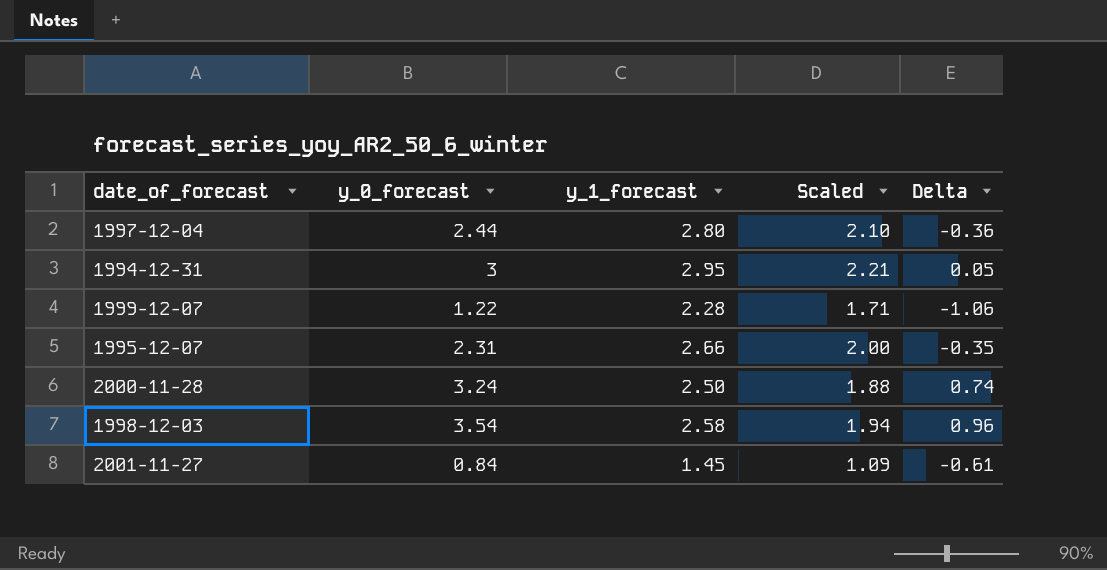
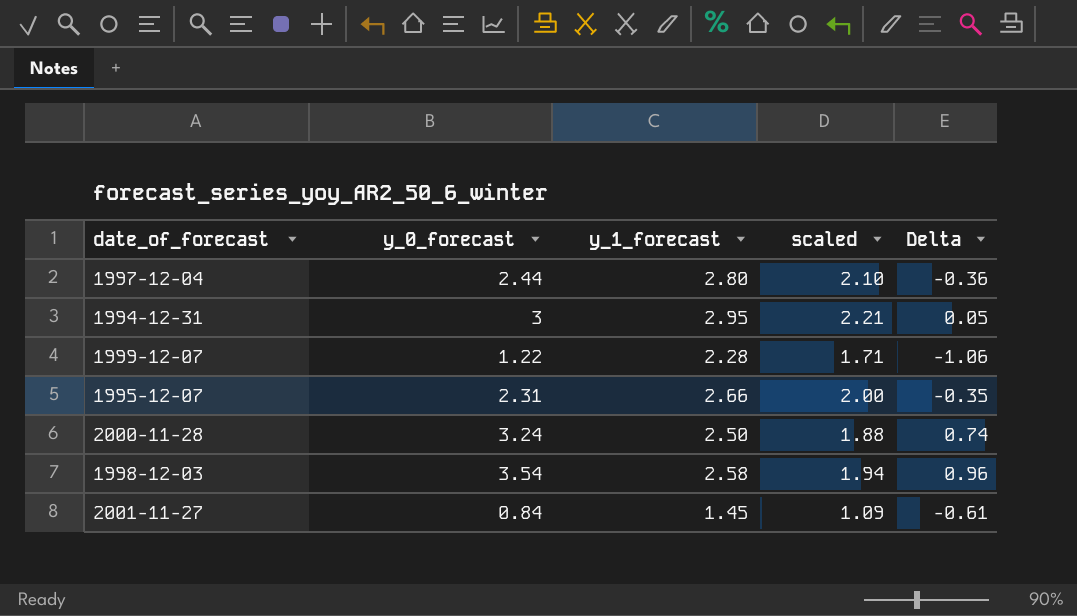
column name: Scaled -> scaled

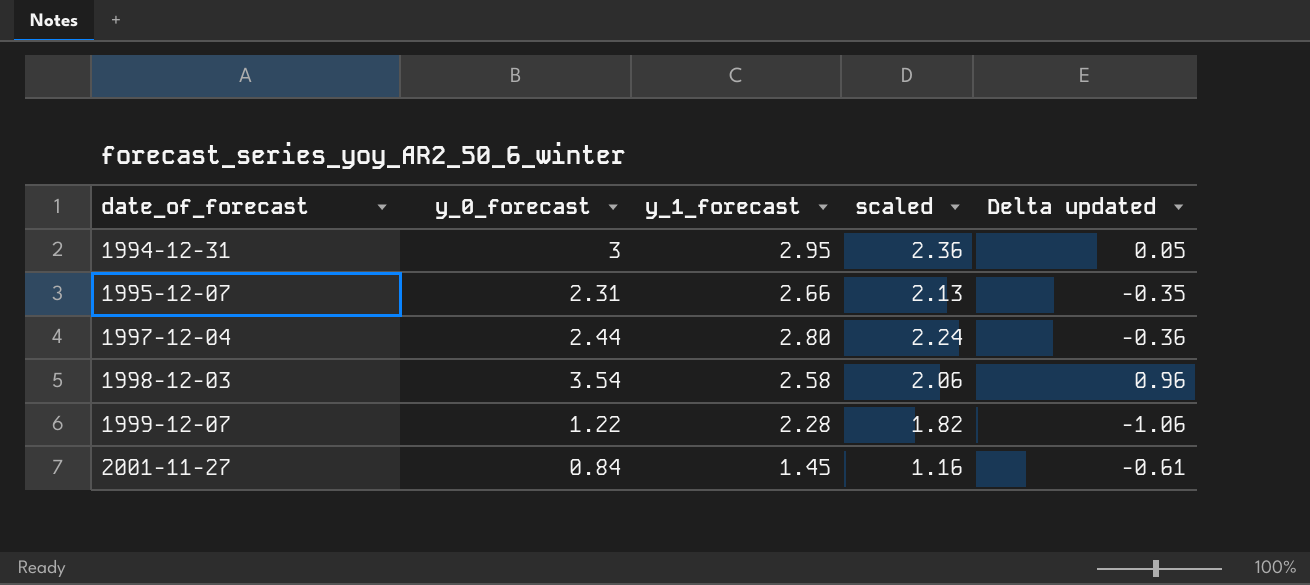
row order: none -> date_of_forecast ascending
column scaled | formula: [y_1_forecast] * 0.75 -> [y_1_forecast] * 0.8
column name: Delta -> Delta updated
row 2000-11-28: 3.24 | 2.50 | 1.88 | 0.74 -> none

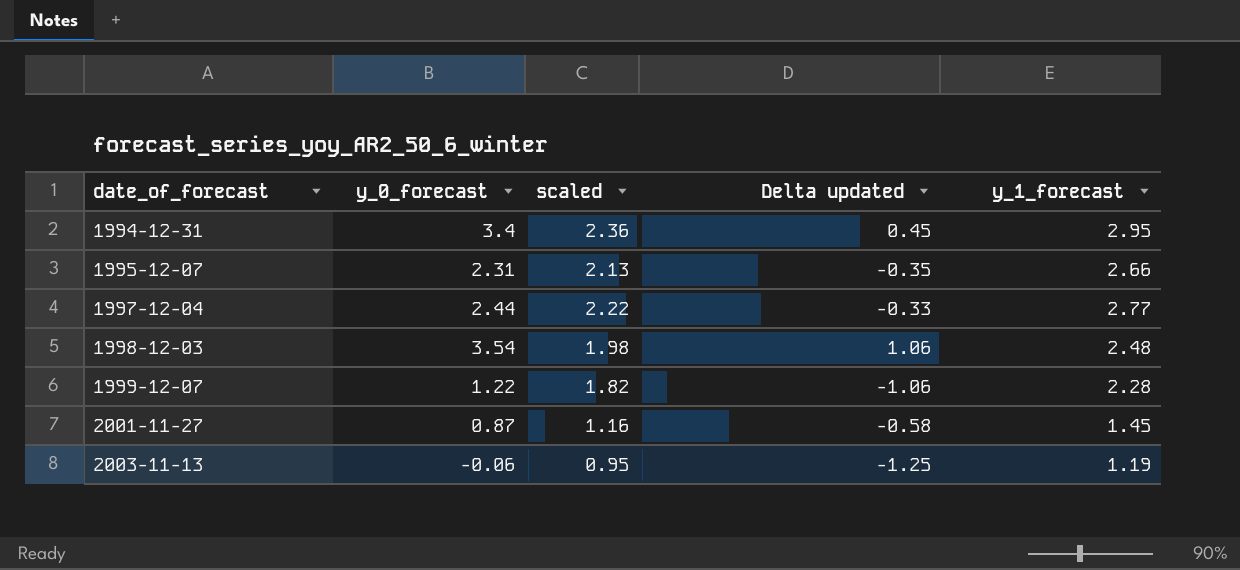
column y_1_forecast | position: 3 -> 5
1994-12-31 | y_0_forecast: 3 -> 3.4
1994-12-31 | Delta updated: 0.05 -> 0.45
1997-12-04 | scaled: 2.24 -> 2.22
1997-12-04 | Delta updated: -0.36 -> -0.33
1997-12-04 | y_1_forecast: 2.80 -> 2.77
1998-12-03 | scaled: 2.06 -> 1.98
1998-12-03 | Delta updated: 0.96 -> 1.06
1998-12-03 | y_1_forecast: 2.58 -> 2.48
2001-11-27 | y_0_forecast: 0.84 -> 0.87
2001-11-27 | Delta updated: -0.61 -> -0.58
row 2003-11-13: none -> -0.06 | 0.95 | -1.25 | 1.19

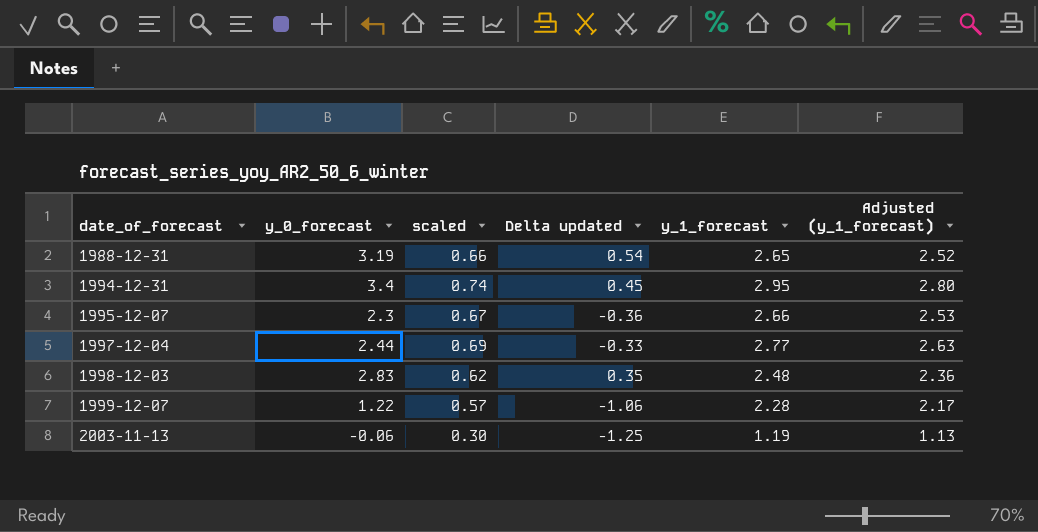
column scaled | formula: [y_1_forecast] * 0.8 -> [y_1_forecast] * 0.25
column Adjusted (y_1_forecast) | formula: none -> [y_1_forecast] * 0.95
row 2001-11-27: 0.87 | 1.16 | -0.58 | 1.45 -> none
row 1988-12-31: none -> 3.19 | 0.66 | 0.54 | 2.65 | 2.52
1995-12-07 | y_0_forecast: 2.31 -> 2.3
1995-12-07 | Delta updated: -0.35 -> -0.36
1998-12-03 | y_0_forecast: 3.54 -> 2.83
1998-12-03 | Delta updated: 1.06 -> 0.35

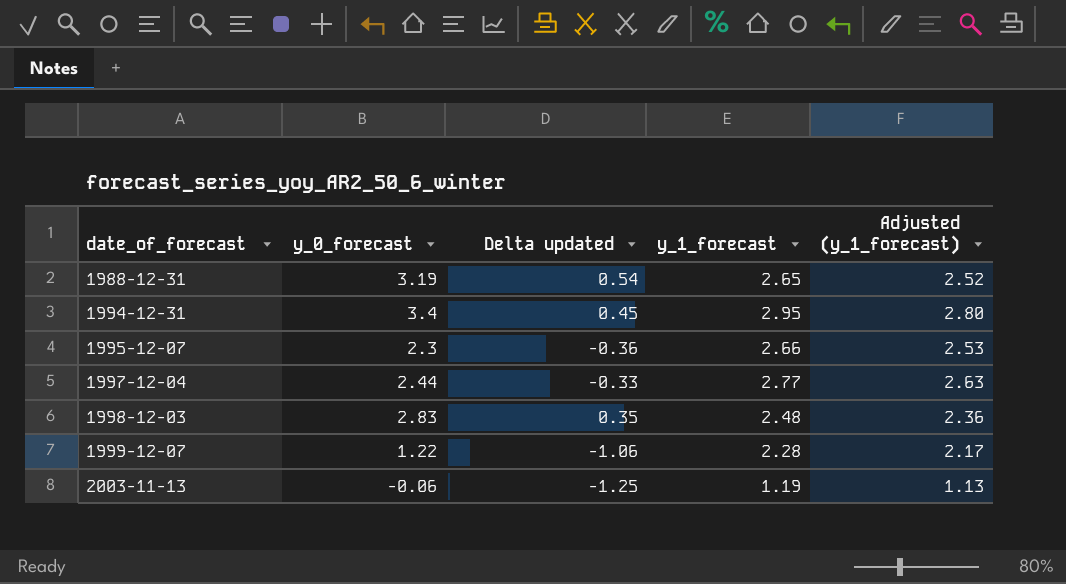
column scaled | formula: [y_1_forecast] * 0.25 -> none

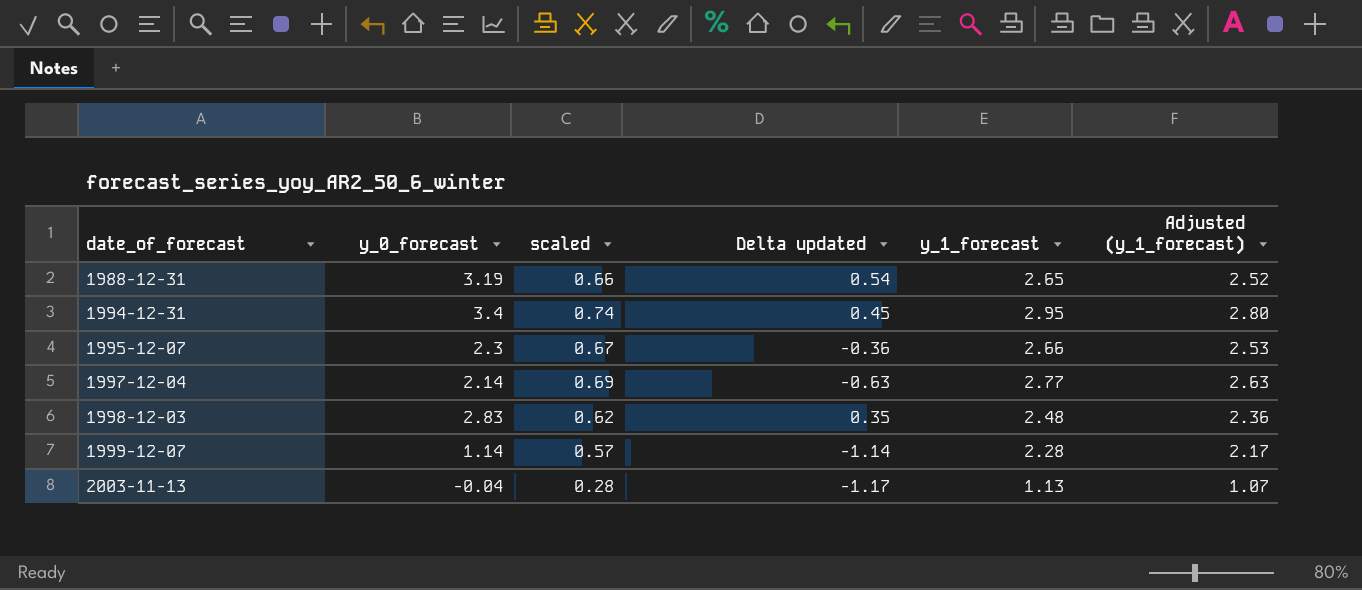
column scaled | formula: none -> [y_1_forecast] * 0.25
1997-12-04 | y_0_forecast: 2.44 -> 2.14
1997-12-04 | Delta updated: -0.33 -> -0.63
1999-12-07 | y_0_forecast: 1.22 -> 1.14
1999-12-07 | Delta updated: -1.06 -> -1.14
2003-11-13 | y_0_forecast: -0.06 -> -0.04
2003-11-13 | Delta updated: -1.25 -> -1.17
2003-11-13 | y_1_forecast: 1.19 -> 1.13
2003-11-13 | Adjusted (y_1_forecast): 1.13 -> 1.07

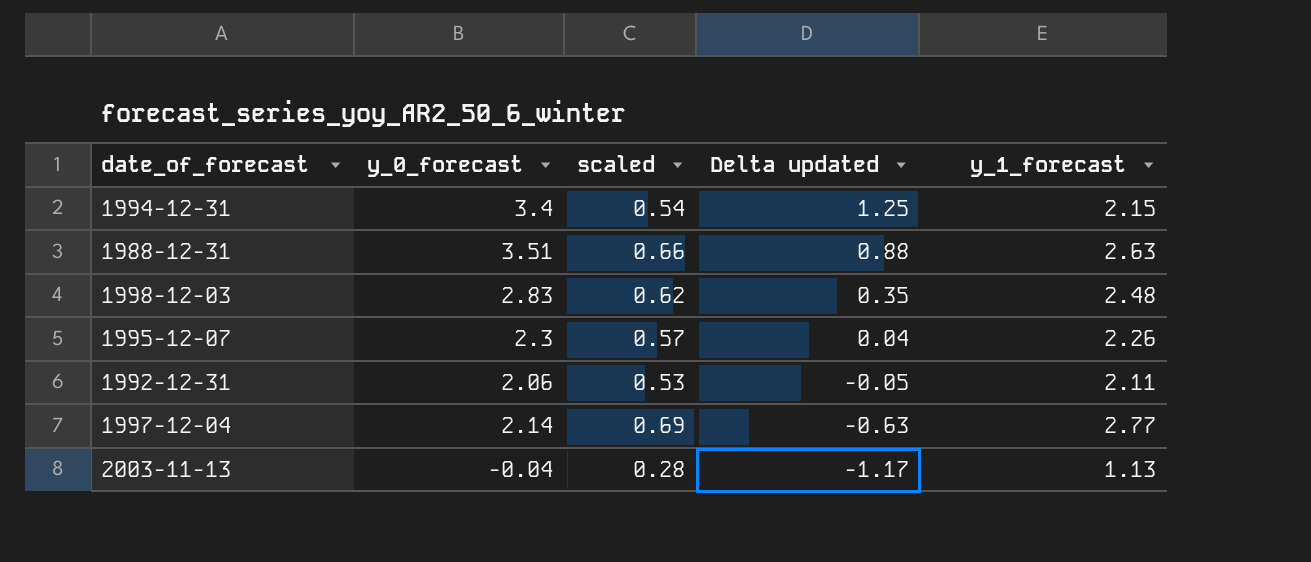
row order: date_of_forecast ascending -> Delta updated descending
column Adjusted (y_1_forecast) | formula: [y_1_forecast] * 0.95 -> none
row 1999-12-07: 1.14 | 0.57 | -1.14 | 2.28 | 2.17 -> none
1994-12-31 | scaled: 0.74 -> 0.54
1994-12-31 | Delta updated: 0.45 -> 1.25
1994-12-31 | y_1_forecast: 2.95 -> 2.15
1988-12-31 | y_0_forecast: 3.19 -> 3.51
1988-12-31 | Delta updated: 0.54 -> 0.88
1988-12-31 | y_1_forecast: 2.65 -> 2.63
1995-12-07 | scaled: 0.67 -> 0.57
1995-12-07 | Delta updated: -0.36 -> 0.04
1995-12-07 | y_1_forecast: 2.66 -> 2.26
row 1992-12-31: none -> 2.06 | 0.53 | -0.05 | 2.11

